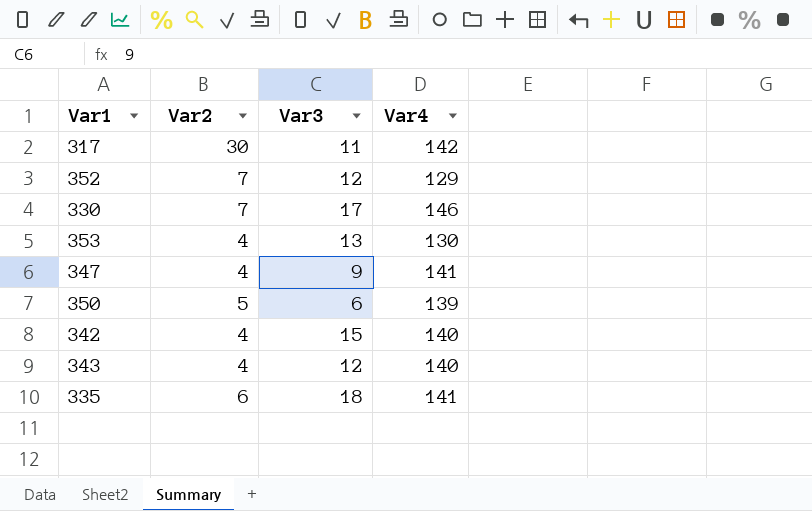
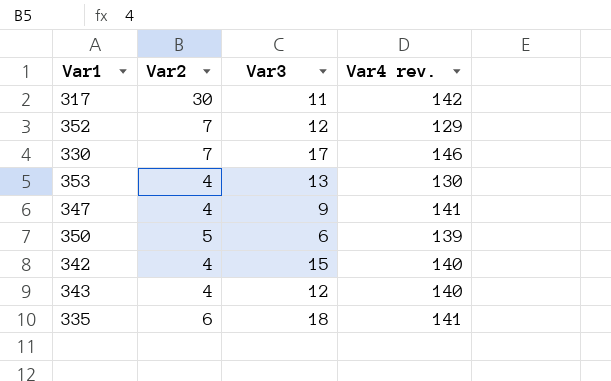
column name: Var4 -> Var4 rev.

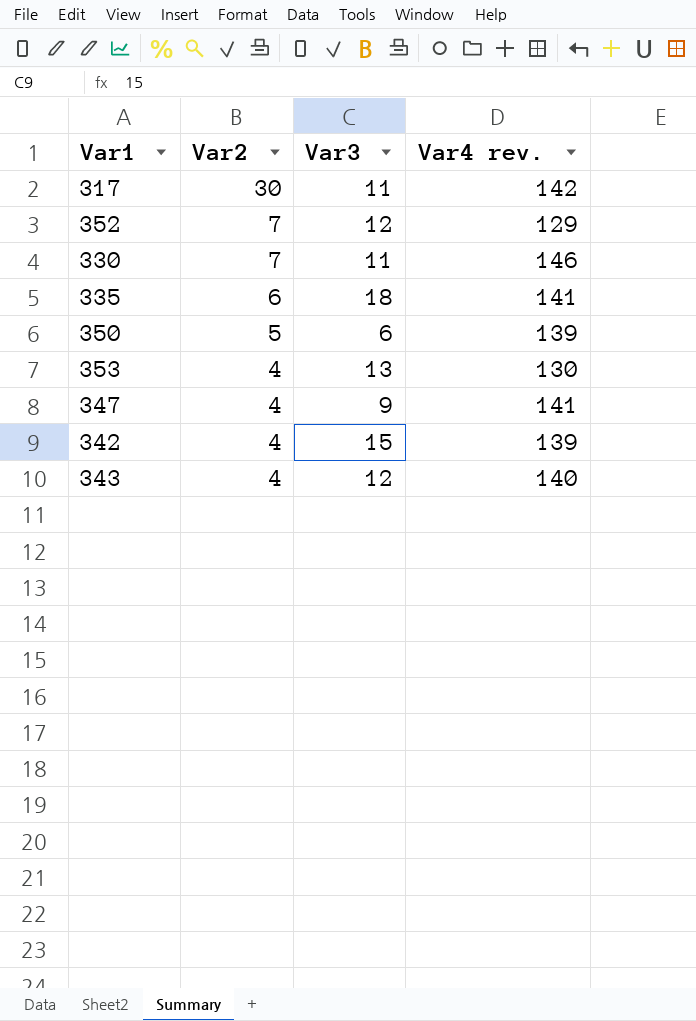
row order: none -> Var2 descending
330 | Var3: 17 -> 11
342 | Var4 rev.: 140 -> 139

